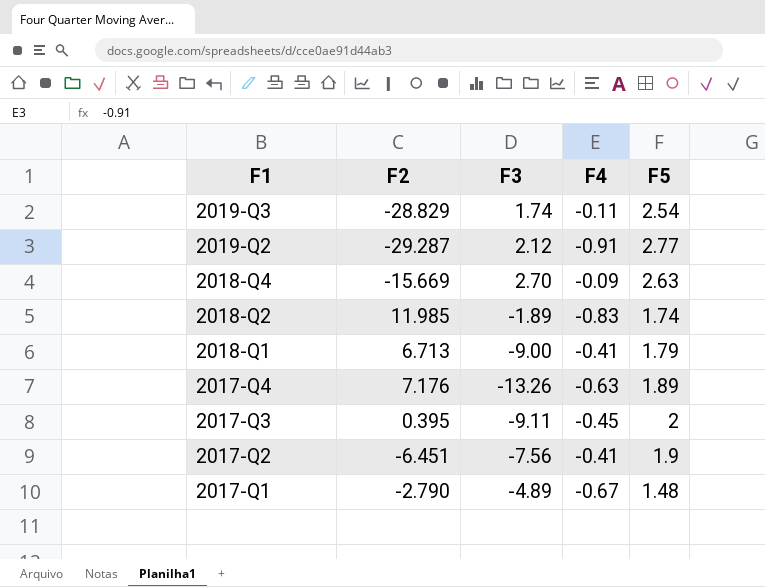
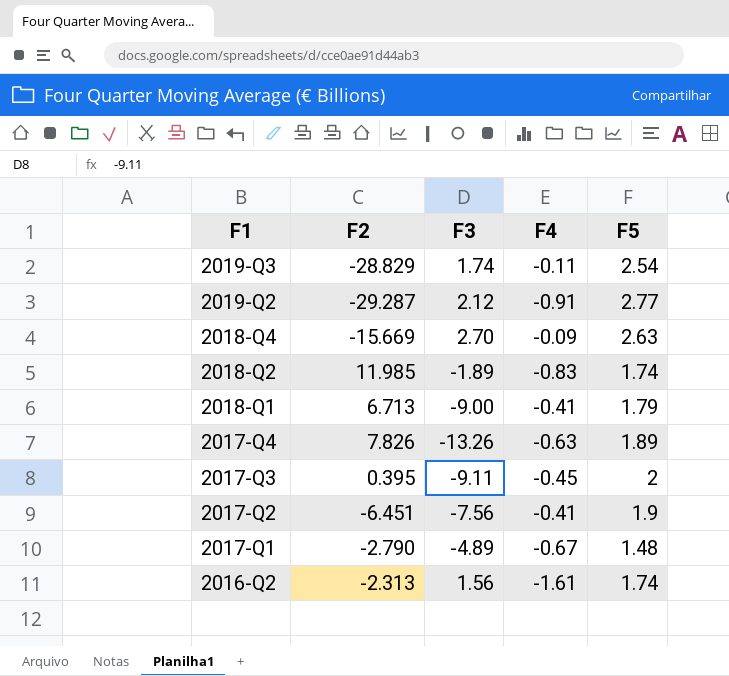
2017-Q4 | F2: 7.176 -> 7.826
row 2016-Q2: none -> -2.313 | 1.56 | -1.61 | 1.74

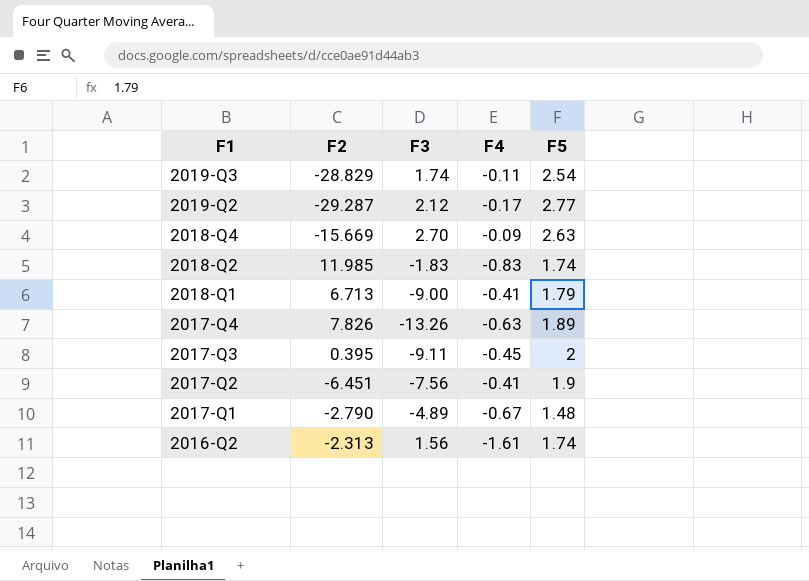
2019-Q2 | F4: -0.91 -> -0.17
2018-Q2 | F3: -1.89 -> -1.83

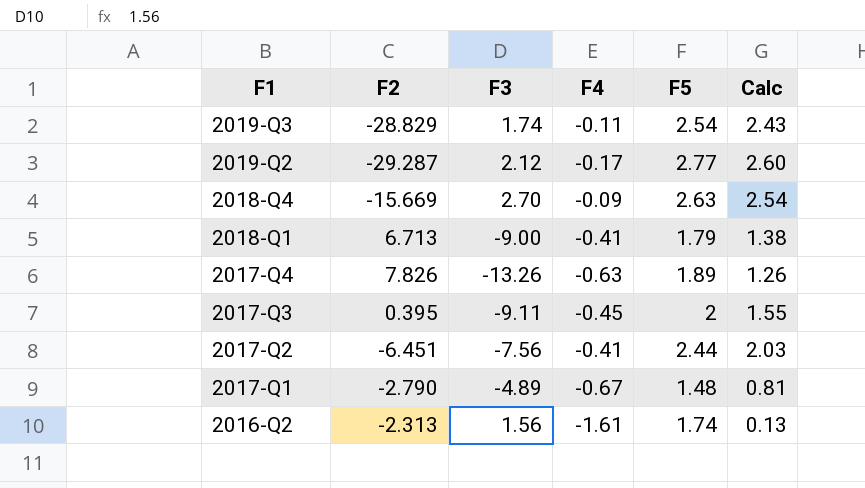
column Calc | formula: none -> [F4] + [F5]
row 2018-Q2: 11.985 | -1.83 | -0.83 | 1.74 -> none
2017-Q2 | F5: 1.9 -> 2.44

